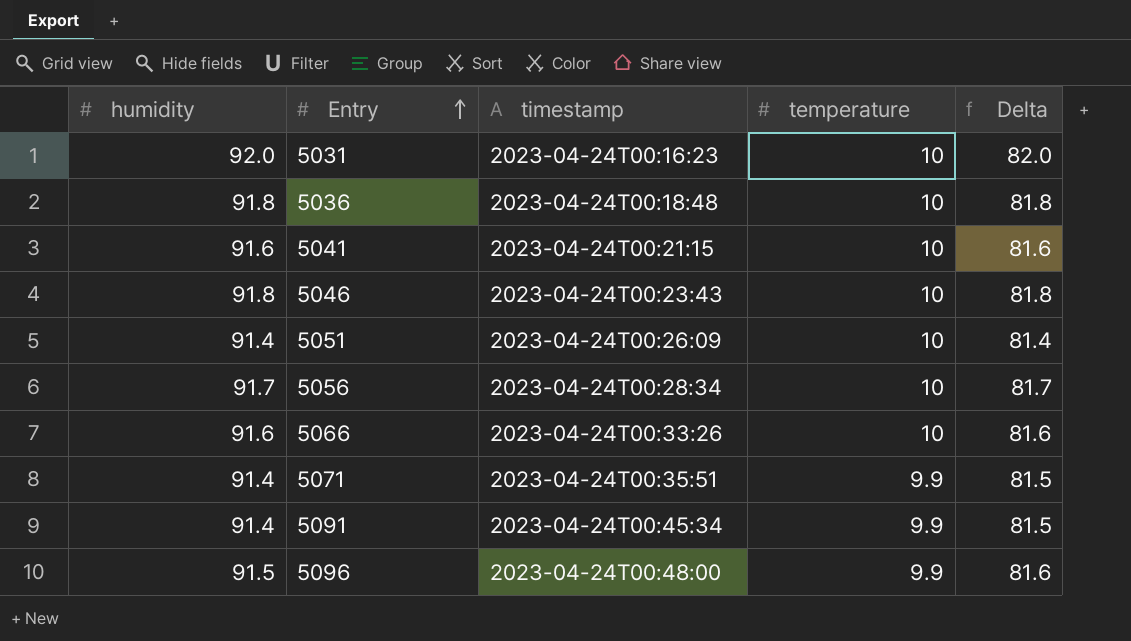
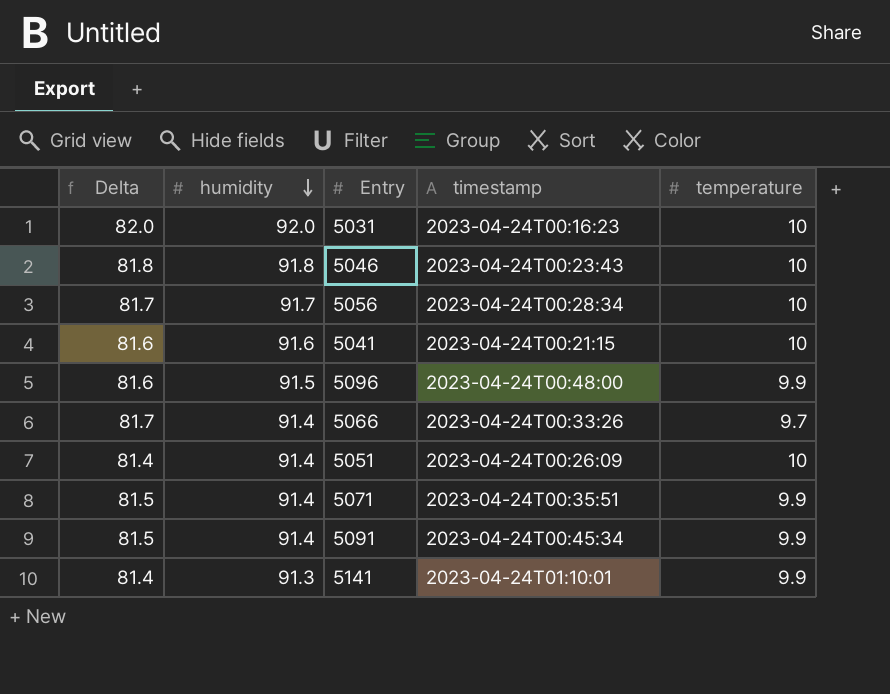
row order: Entry ascending -> humidity descending
column Delta | position: 5 -> 1
row 5036: 91.8 | 2023-04-24T00:18:48 | 10 | 81.8 -> none
5066 | Delta: 81.6 -> 81.7
5066 | humidity: 91.6 -> 91.4
5066 | temperature: 10 -> 9.7
row 5141: none -> 81.4 | 91.3 | 2023-04-24T01:10:01 | 9.9

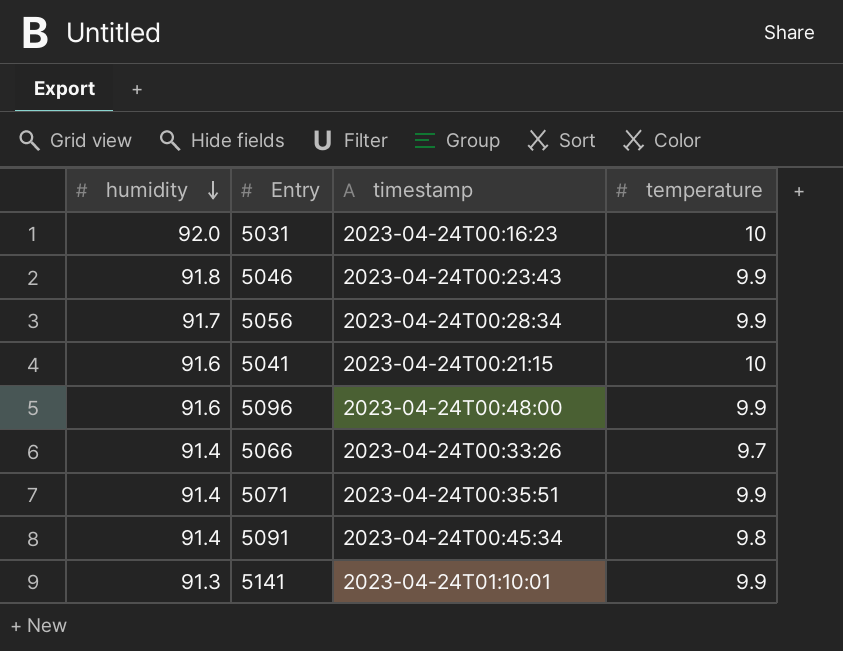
column Delta | formula: [humidity] - [temperature] -> none
row 5051: 81.4 | 91.4 | 2023-04-24T00:26:09 | 10 -> none
5046 | temperature: 10 -> 9.9
5056 | temperature: 10 -> 9.9
5096 | humidity: 91.5 -> 91.6
5091 | temperature: 9.9 -> 9.8

